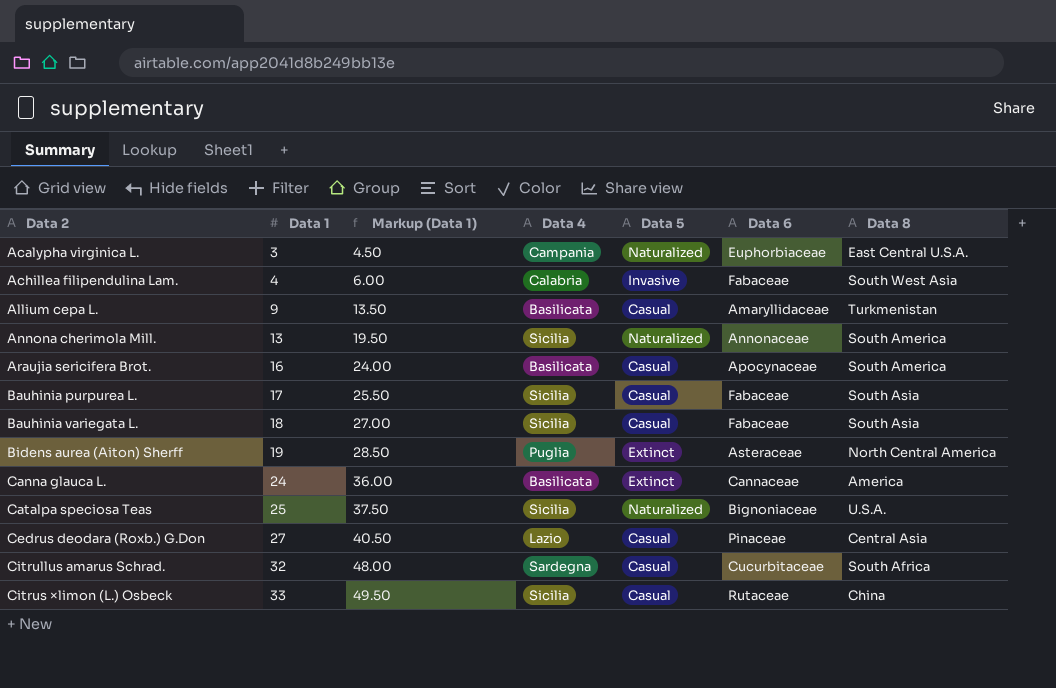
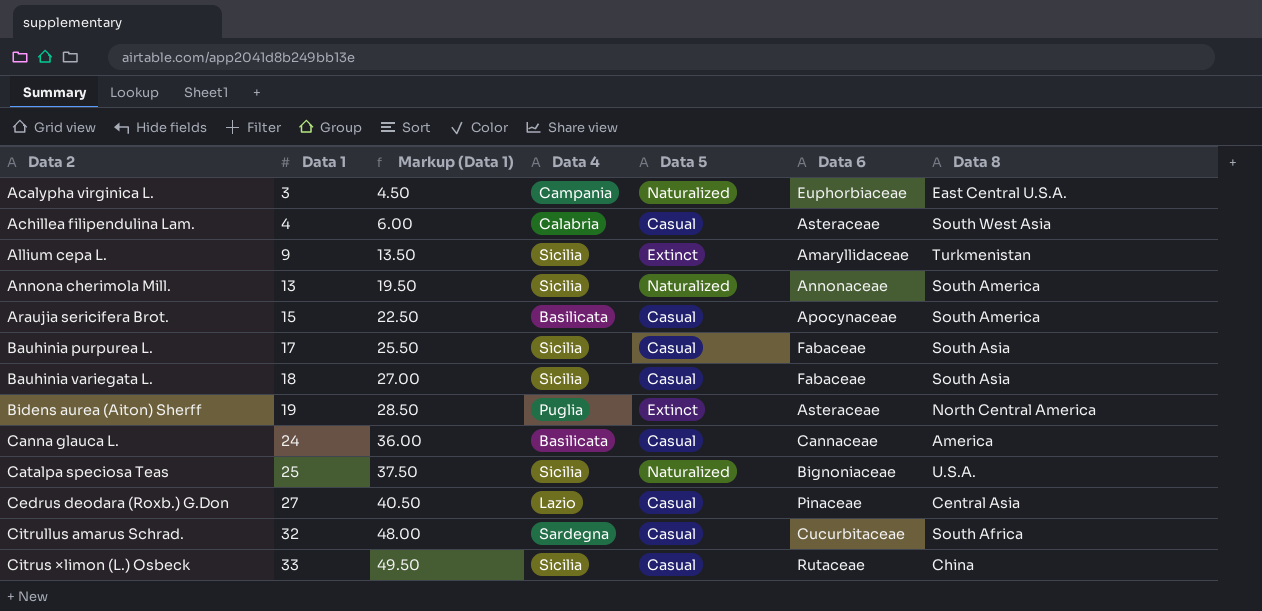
Achillea filipendulina Lam. | Data 5: Invasive -> Casual
Achillea filipendulina Lam. | Data 6: Fabaceae -> Asteraceae
Allium cepa L. | Data 4: Basilicata -> Sicilia
Allium cepa L. | Data 5: Casual -> Extinct
Araujia sericifera Brot. | Data 1: 16 -> 15
Araujia sericifera Brot. | Markup (Data 1): 24.00 -> 22.50
Canna glauca L. | Data 5: Extinct -> Casual

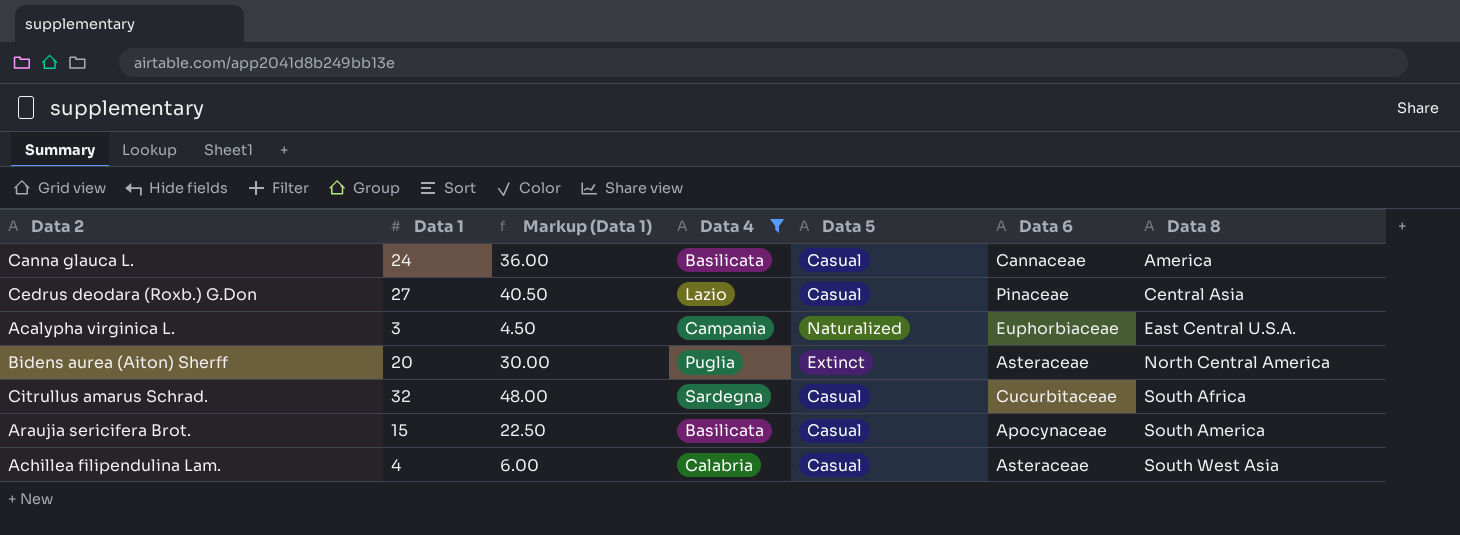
filter: none -> Data 4 != Sicilia
row order: Data 2 ascending -> Data 8 ascending
Bidens aurea (Aiton) Sherff | Data 1: 19 -> 20
Bidens aurea (Aiton) Sherff | Markup (Data 1): 28.50 -> 30.00

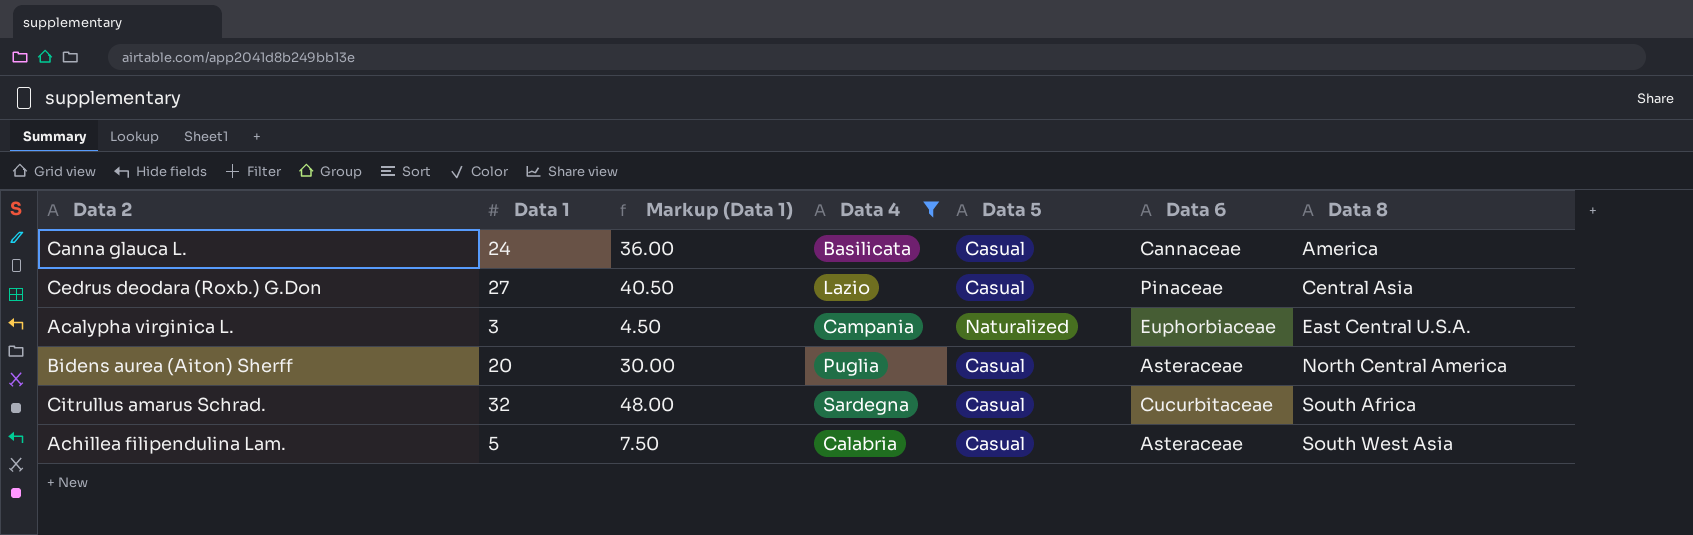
row Araujia sericifera Brot.: 15 | 22.50 | Basilicata | Casual | Apocynaceae | South America -> none
Bidens aurea (Aiton) Sherff | Data 5: Extinct -> Casual
Achillea filipendulina Lam. | Data 1: 4 -> 5
Achillea filipendulina Lam. | Markup (Data 1): 6.00 -> 7.50

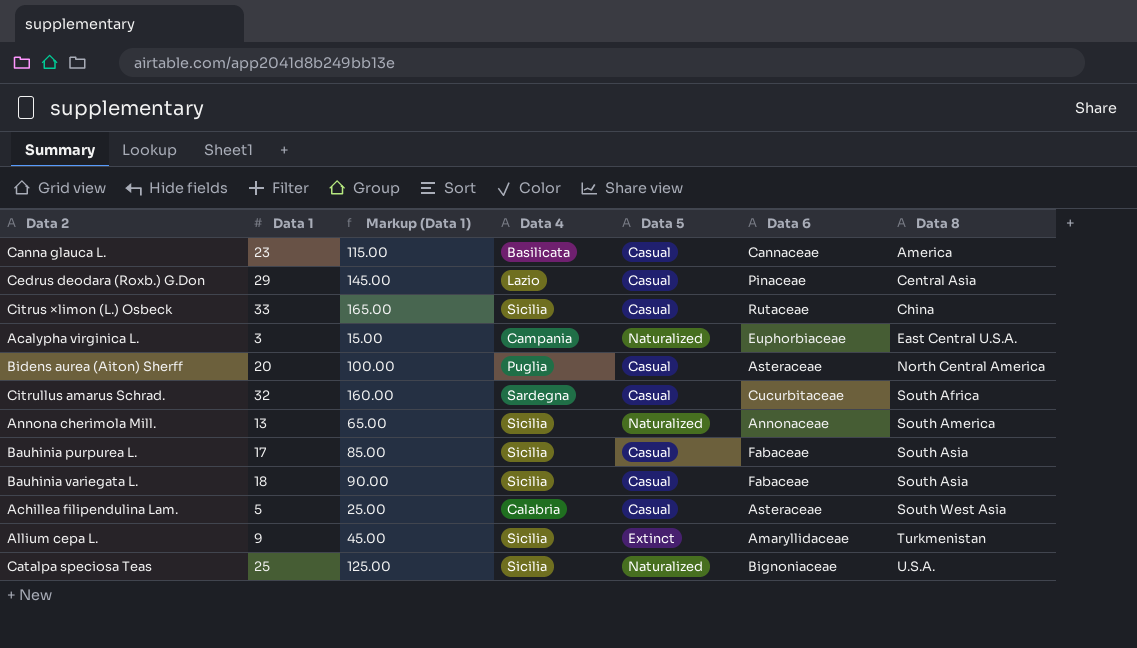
filter: Data 4 != Sicilia -> none
column Markup (Data 1) | formula: [Data 1] * 1.5 -> [Data 1] * 5
Canna glauca L. | Data 1: 24 -> 23
Cedrus deodara (Roxb.) G.Don | Data 1: 27 -> 29

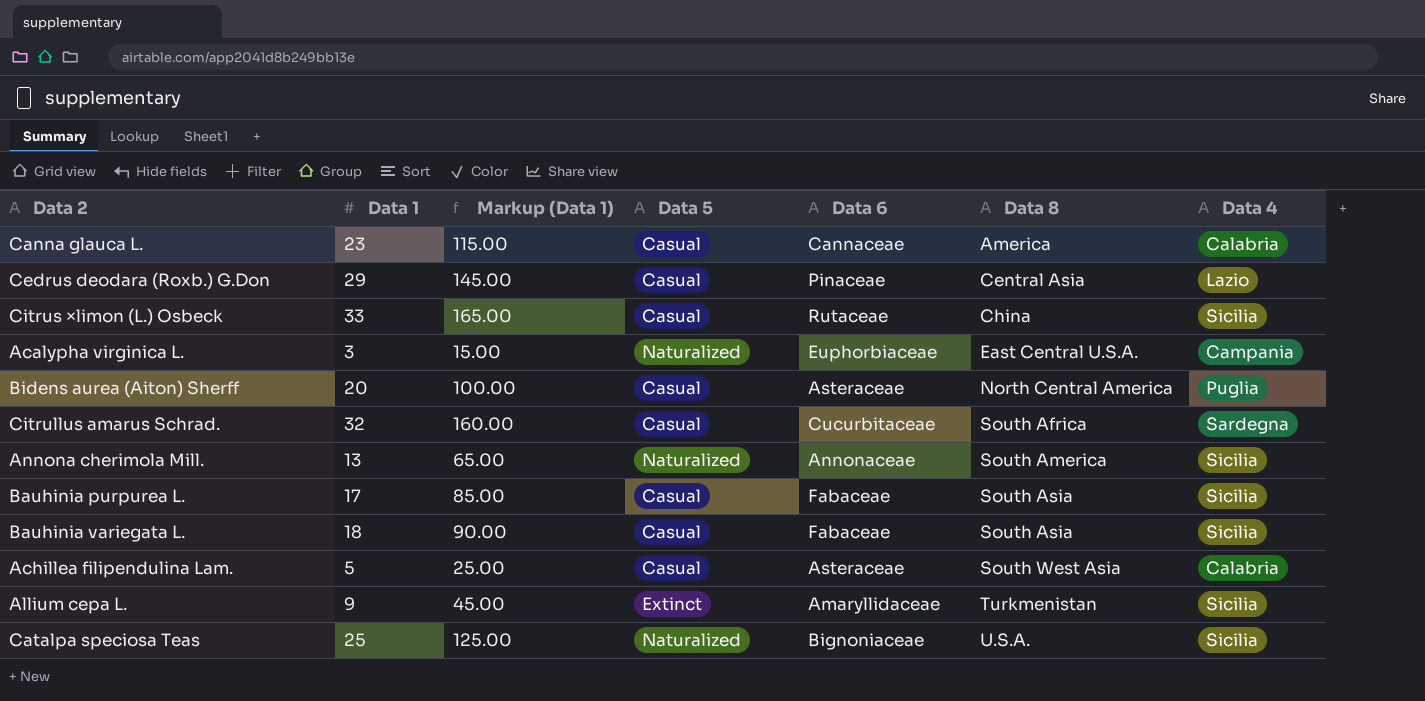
column Data 4 | position: 4 -> 7
Canna glauca L. | Data 4: Basilicata -> Calabria

